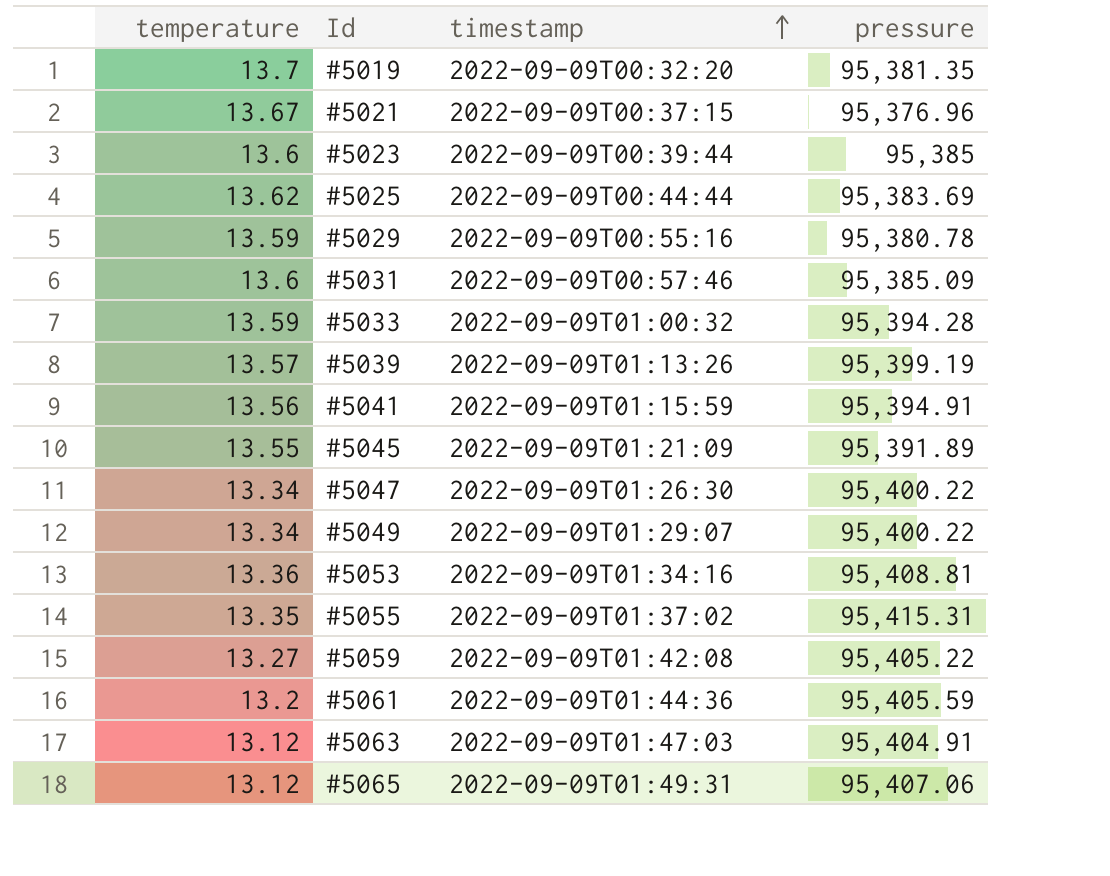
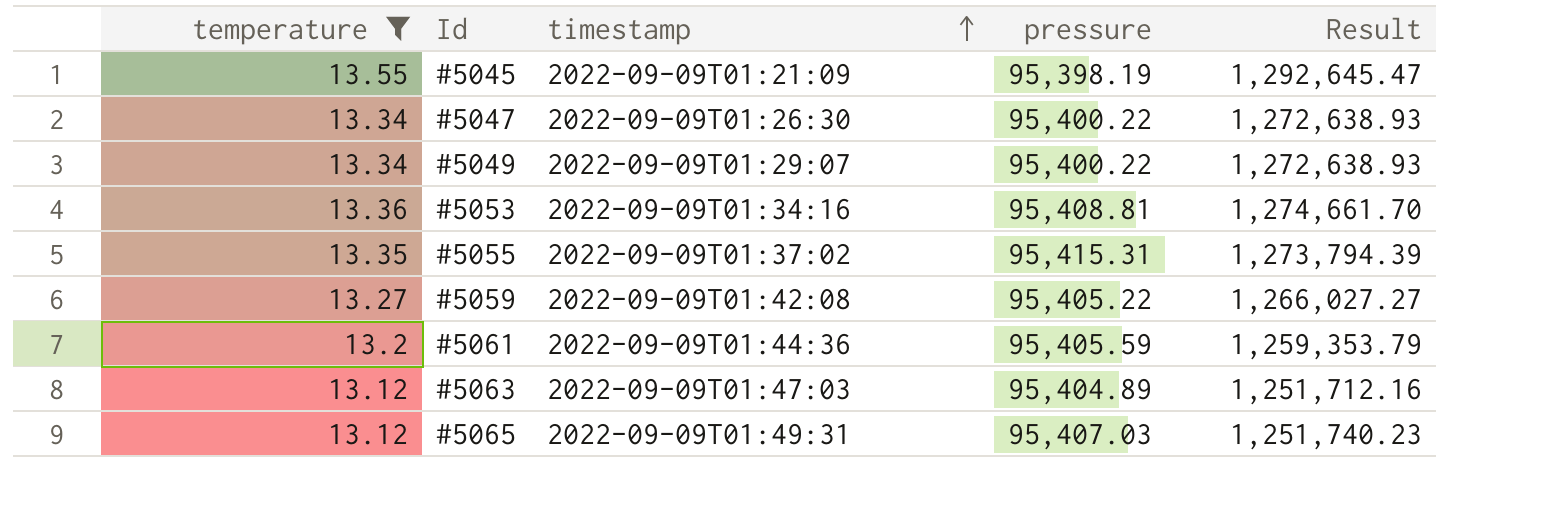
filter: none -> temperature <= 13.55
column Result | formula: none -> [temperature] * [pressure]
#5045 | pressure: 95,391.89 -> 95,398.19
#5063 | pressure: 95,404.91 -> 95,404.89
#5065 | pressure: 95,407.06 -> 95,407.03

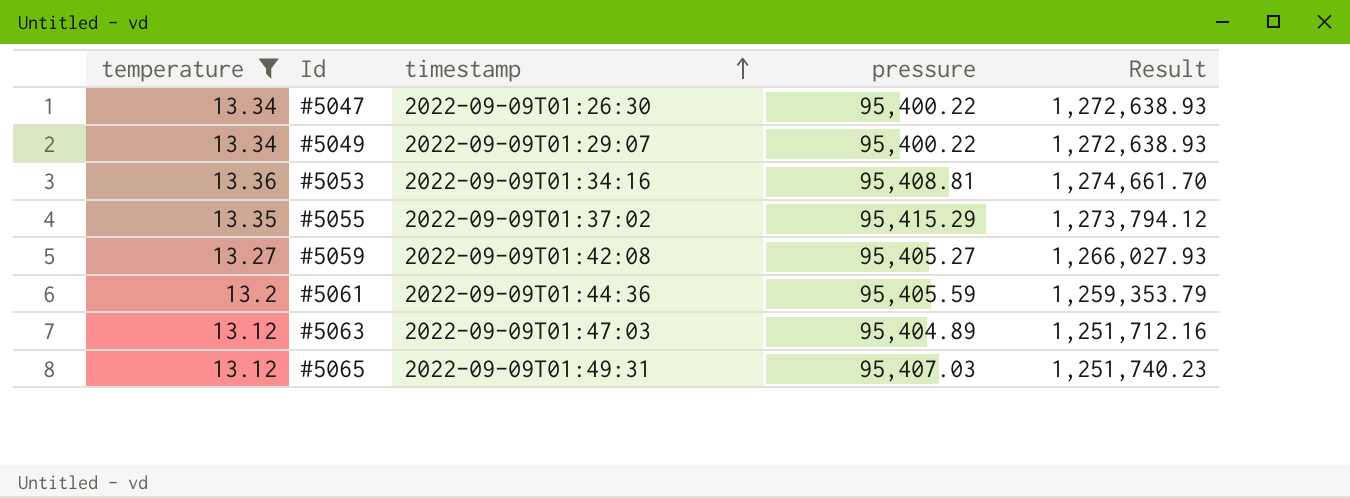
row #5045: 13.55 | 2022-09-09T01:21:09 | 95,398.19 | 1,292,645.47 -> none
#5055 | pressure: 95,415.31 -> 95,415.29
#5055 | Result: 1,273,794.39 -> 1,273,794.12
#5059 | pressure: 95,405.22 -> 95,405.27
#5059 | Result: 1,266,027.27 -> 1,266,027.93

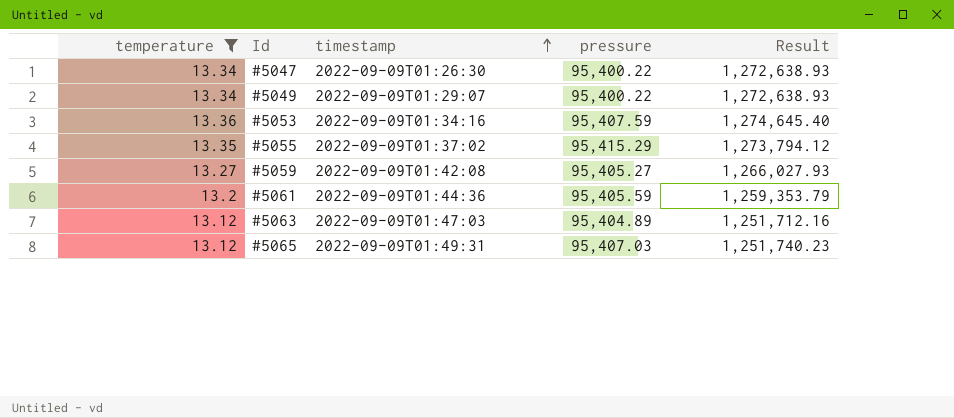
#5053 | pressure: 95,408.81 -> 95,407.59
#5053 | Result: 1,274,661.70 -> 1,274,645.40

